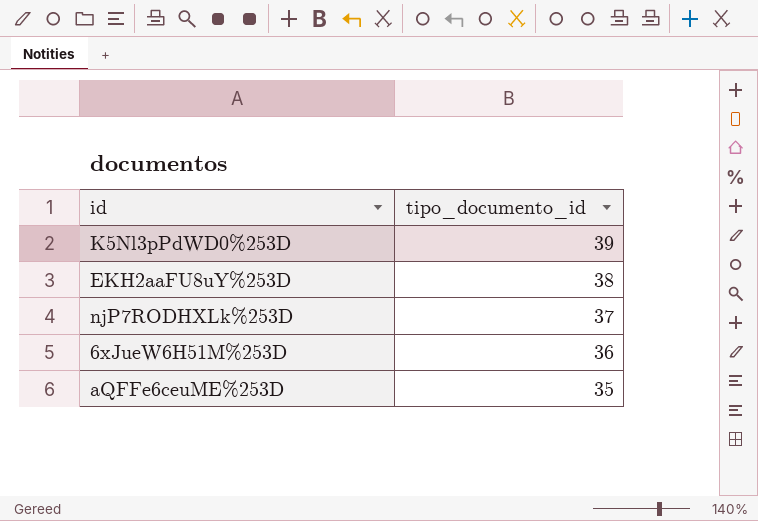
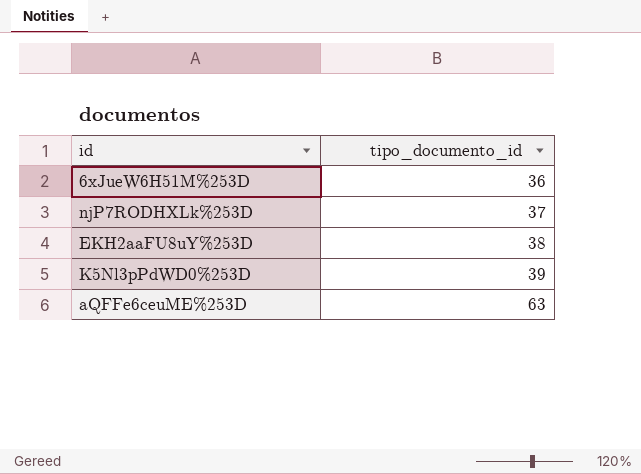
row order: tipo_documento_id descending -> tipo_documento_id ascending
aQFFe6ceuME%253D | tipo_documento_id: 35 -> 63

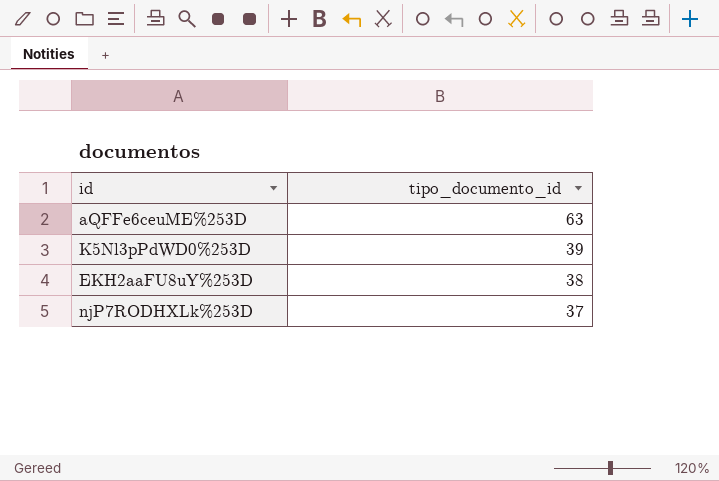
row order: tipo_documento_id ascending -> tipo_documento_id descending
row 6xJueW6H51M%253D: 36 -> none

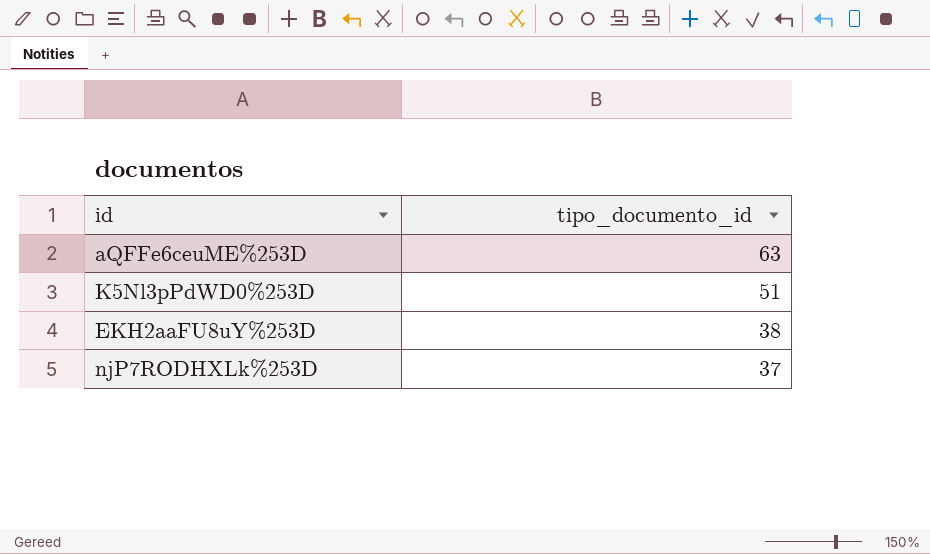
K5Nl3pPdWD0%253D | tipo_documento_id: 39 -> 51

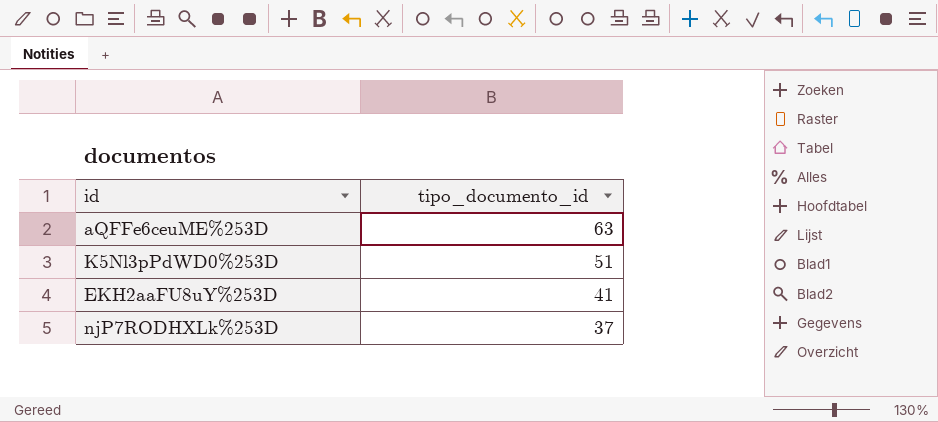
EKH2aaFU8uY%253D | tipo_documento_id: 38 -> 41

